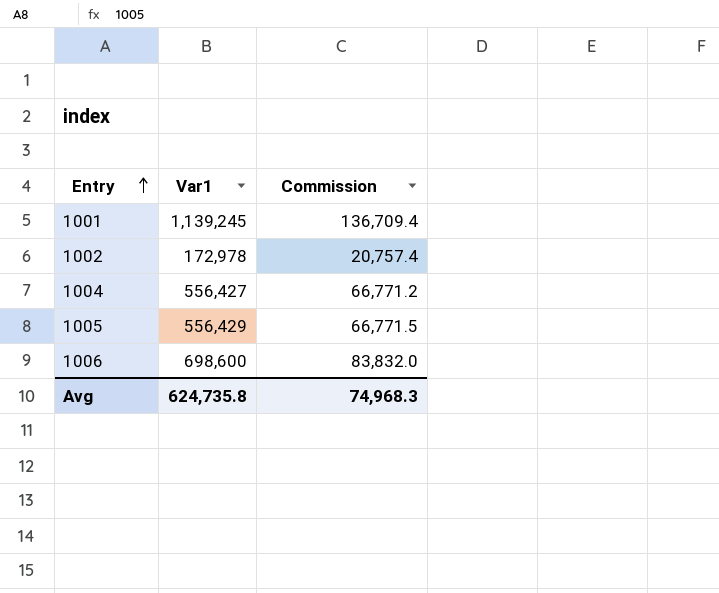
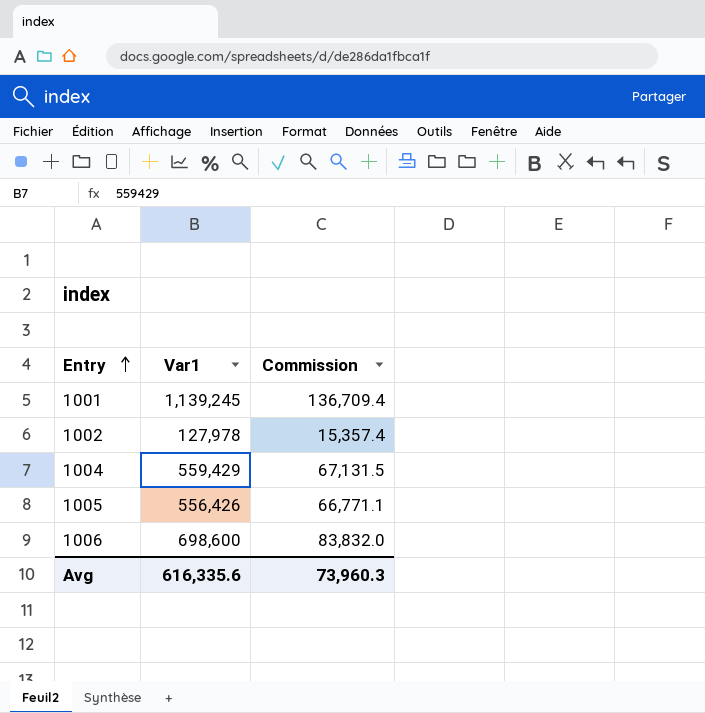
1002 | Var1: 172,978 -> 127,978
1002 | Commission: 20,757.4 -> 15,357.4
1004 | Var1: 556,427 -> 559,429
1004 | Commission: 66,771.2 -> 67,131.5
1005 | Var1: 556,429 -> 556,426
1005 | Commission: 66,771.5 -> 66,771.1
Avg | Var1: 624,735.8 -> 616,335.6
Avg | Commission: 74,968.3 -> 73,960.3

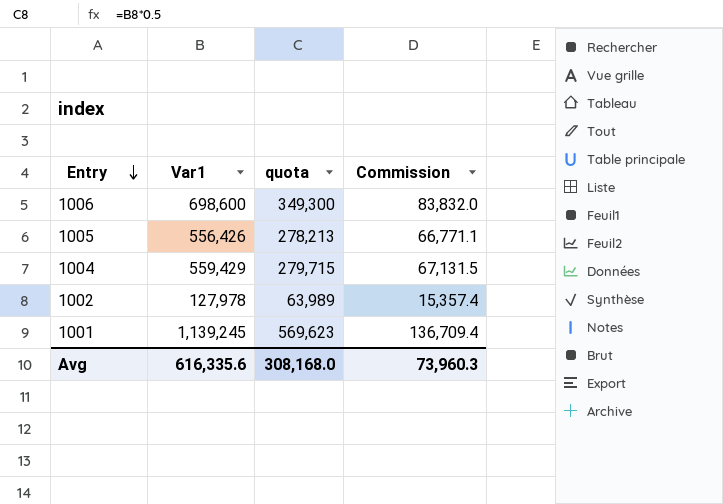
row order: Entry ascending -> Entry descending
column quota | formula: none -> [Var1] * 0.5

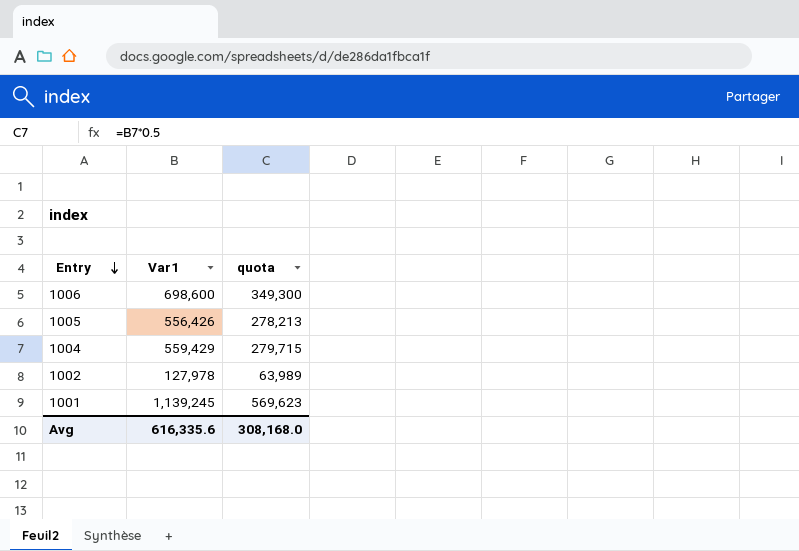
column Commission | formula: [Var1] * 0.12 -> none

